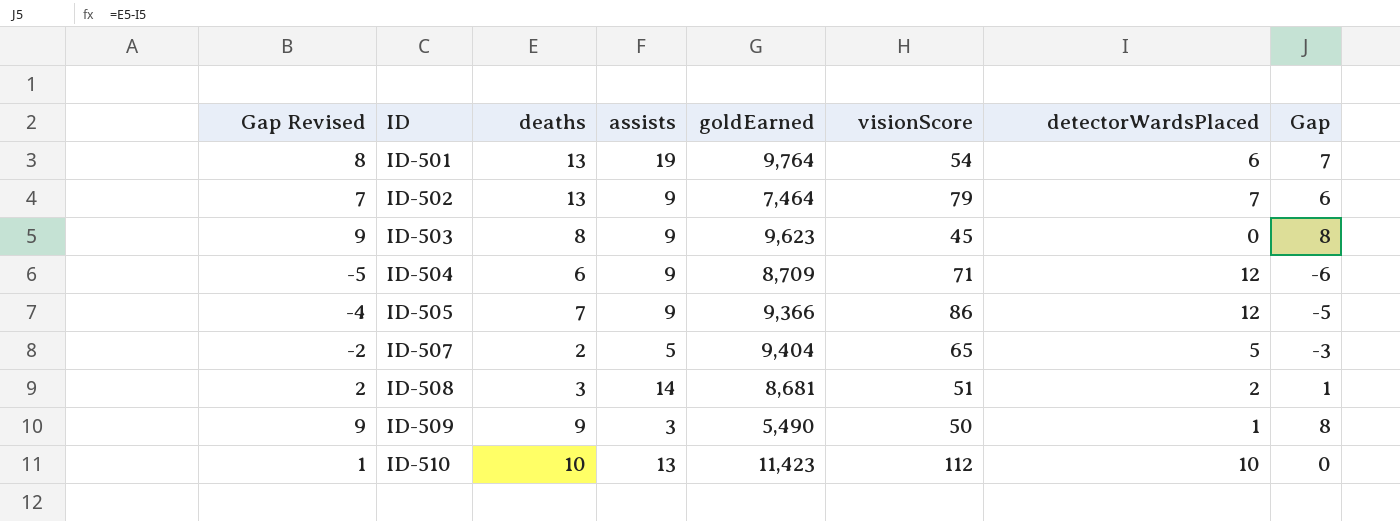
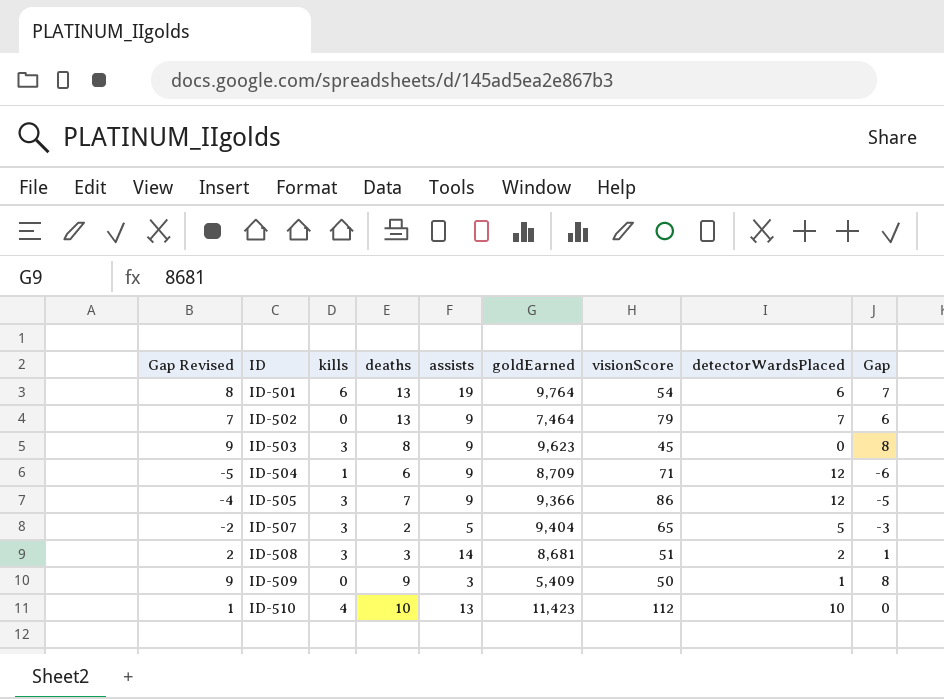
column kills | position: none -> 3
ID-509 | goldEarned: 5,490 -> 5,409

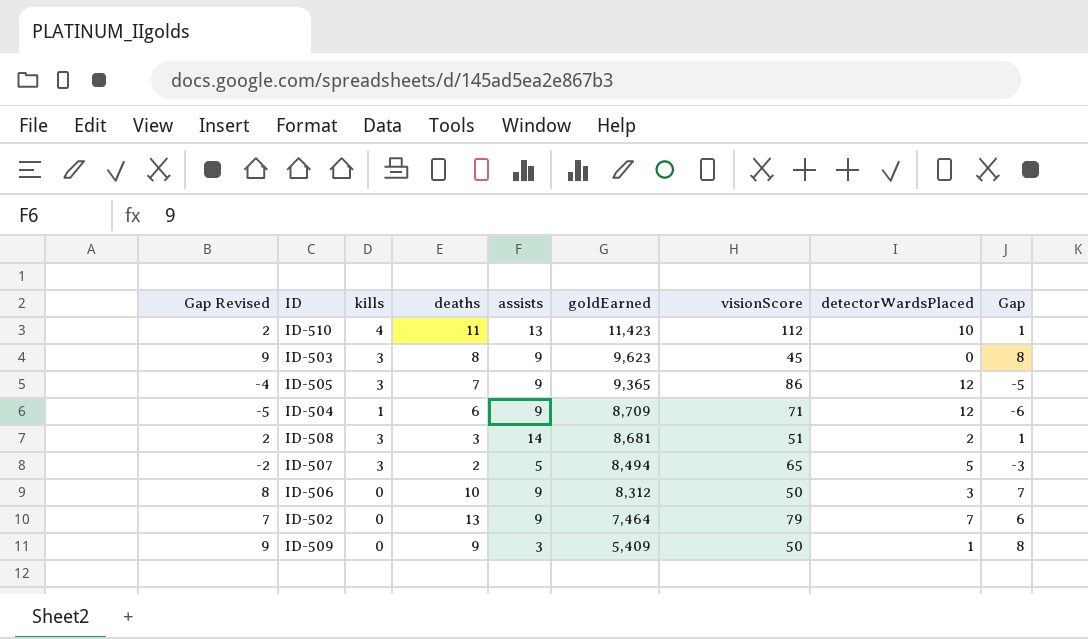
row order: ID ascending -> goldEarned descending
row ID-501: 8 | 6 | 13 | 19 | 9,764 | 54 | 6 | 7 -> none
ID-510 | Gap Revised: 1 -> 2
ID-510 | deaths: 10 -> 11
ID-510 | Gap: 0 -> 1
ID-505 | goldEarned: 9,366 -> 9,365
ID-507 | goldEarned: 9,404 -> 8,494
row ID-506: none -> 8 | 0 | 10 | 9 | 8,312 | 50 | 3 | 7

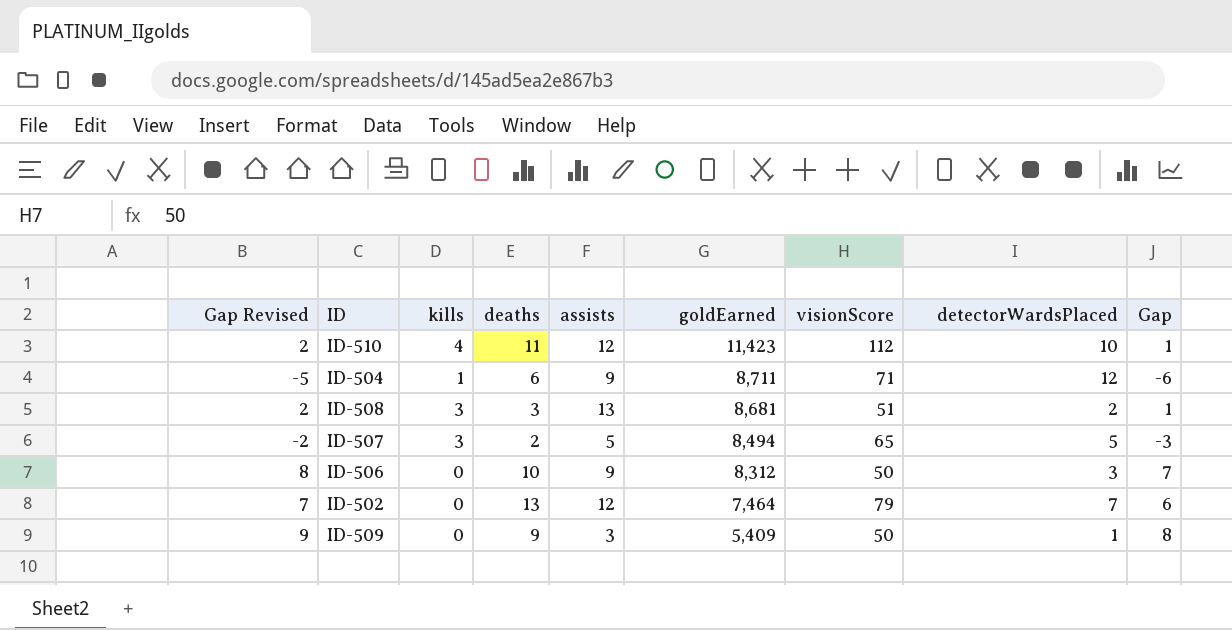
row ID-503: 9 | 3 | 8 | 9 | 9,623 | 45 | 0 | 8 -> none
row ID-505: -4 | 3 | 7 | 9 | 9,365 | 86 | 12 | -5 -> none
ID-510 | assists: 13 -> 12
ID-504 | goldEarned: 8,709 -> 8,711
ID-508 | assists: 14 -> 13
ID-502 | assists: 9 -> 12

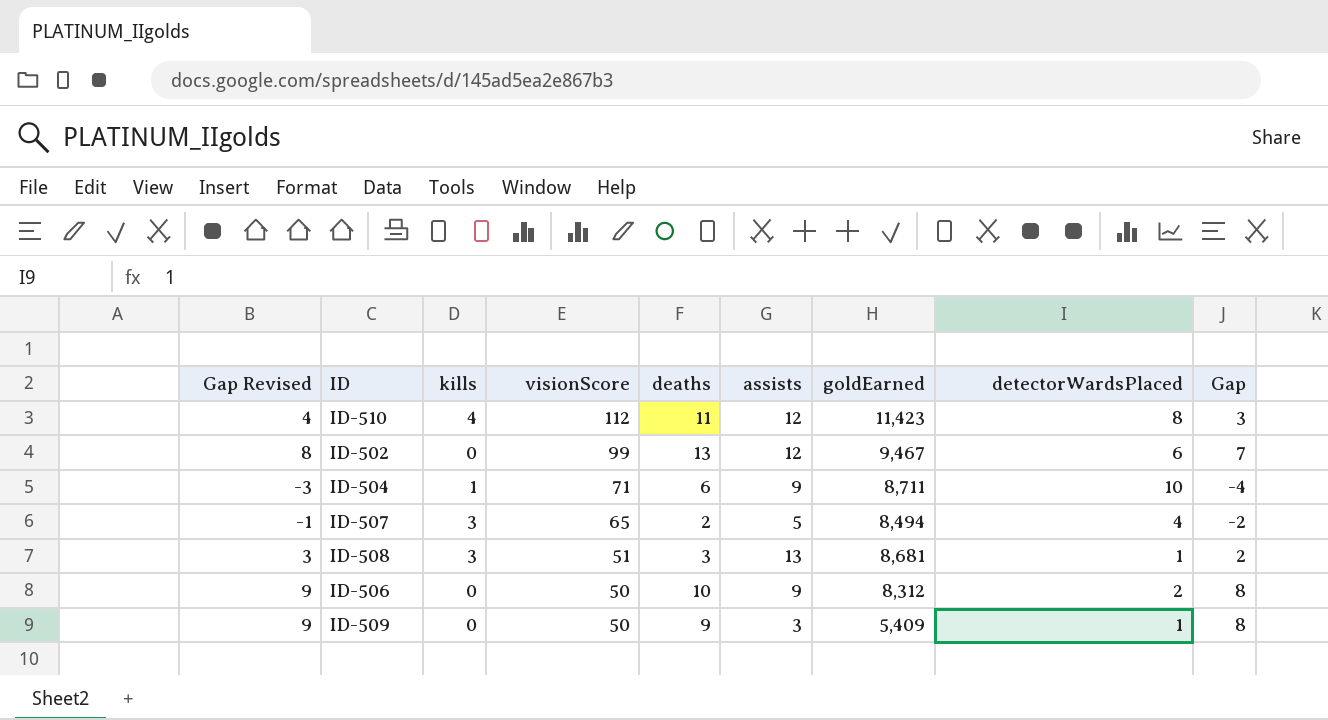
row order: goldEarned descending -> visionScore descending
column visionScore | position: 7 -> 4
ID-510 | Gap Revised: 2 -> 4
ID-510 | detectorWardsPlaced: 10 -> 8
ID-510 | Gap: 1 -> 3
ID-502 | Gap Revised: 7 -> 8
ID-502 | visionScore: 79 -> 99
ID-502 | goldEarned: 7,464 -> 9,467
ID-502 | detectorWardsPlaced: 7 -> 6
ID-502 | Gap: 6 -> 7
ID-504 | Gap Revised: -5 -> -3
ID-504 | detectorWardsPlaced: 12 -> 10
ID-504 | Gap: -6 -> -4
ID-507 | Gap Revised: -2 -> -1
ID-507 | detectorWardsPlaced: 5 -> 4
ID-507 | Gap: -3 -> -2
ID-508 | Gap Revised: 2 -> 3
ID-508 | detectorWardsPlaced: 2 -> 1
ID-508 | Gap: 1 -> 2
ID-506 | Gap Revised: 8 -> 9
ID-506 | detectorWardsPlaced: 3 -> 2
ID-506 | Gap: 7 -> 8

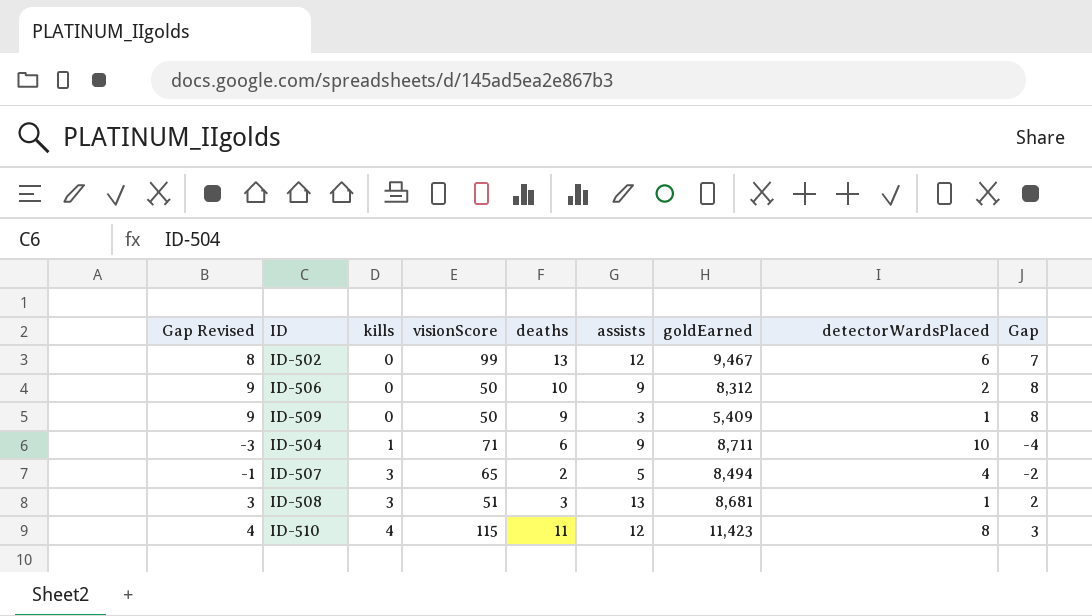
row order: visionScore descending -> kills ascending
ID-510 | visionScore: 112 -> 115

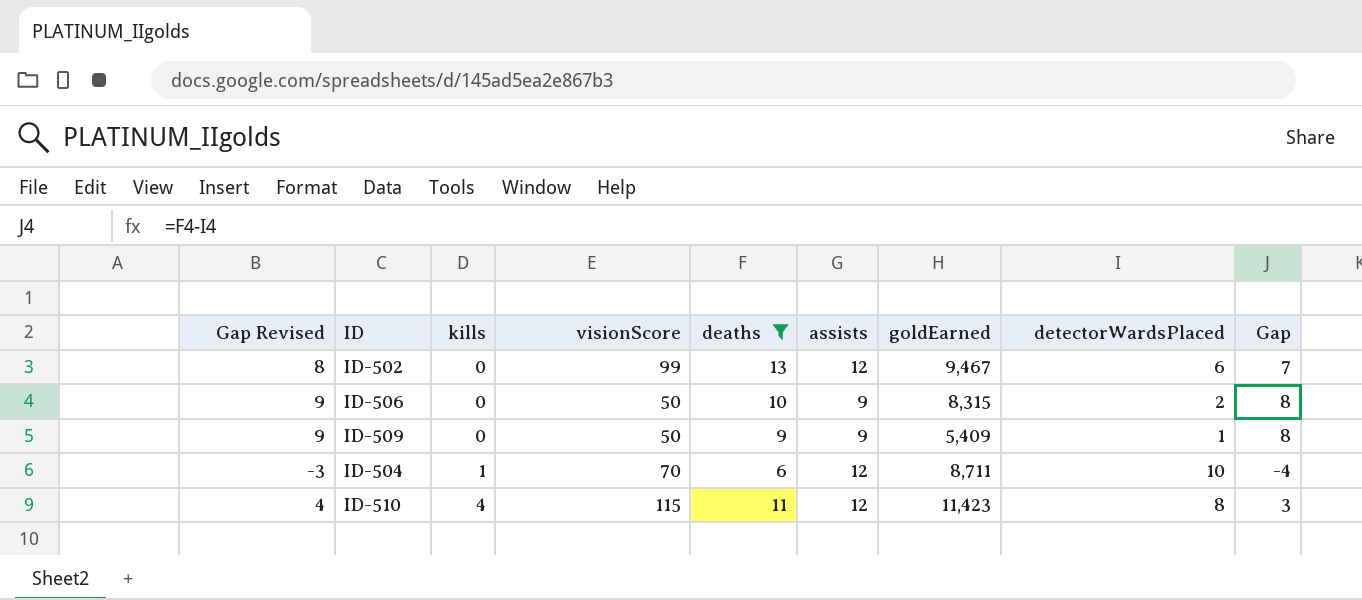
filter: none -> deaths >= 6
ID-506 | goldEarned: 8,312 -> 8,315
ID-509 | assists: 3 -> 9
ID-504 | visionScore: 71 -> 70
ID-504 | assists: 9 -> 12

